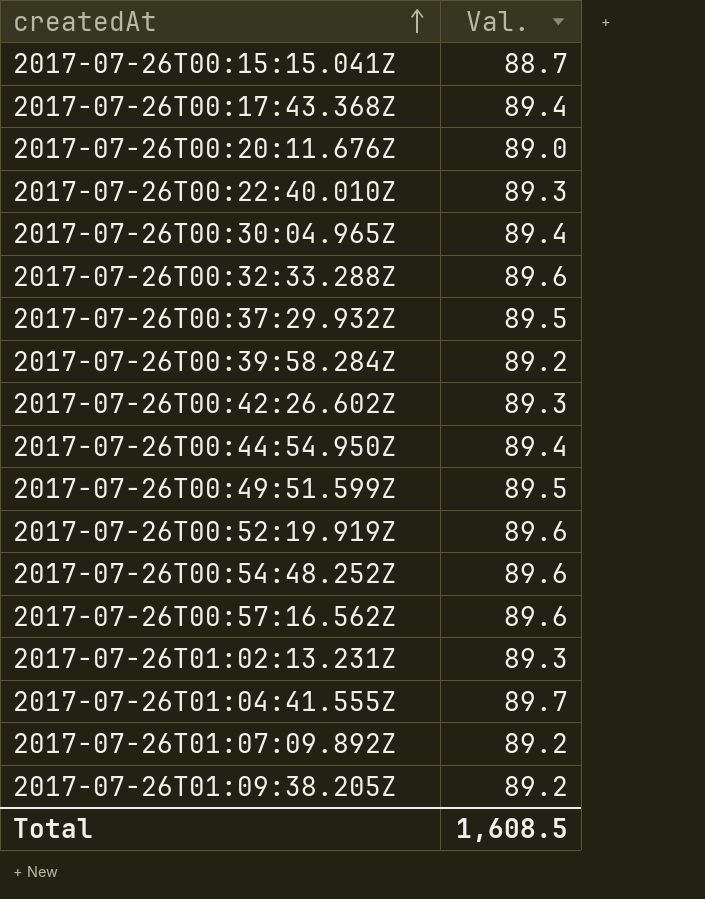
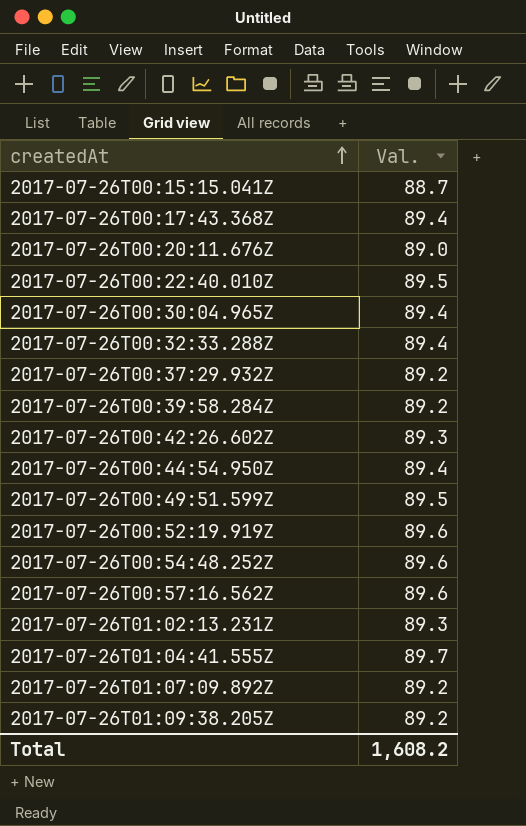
2017-07-26T00:22:40.010Z | Val.: 89.3 -> 89.5
2017-07-26T00:32:33.288Z | Val.: 89.6 -> 89.4
2017-07-26T00:37:29.932Z | Val.: 89.5 -> 89.2
Total | Val.: 1,608.5 -> 1,608.2

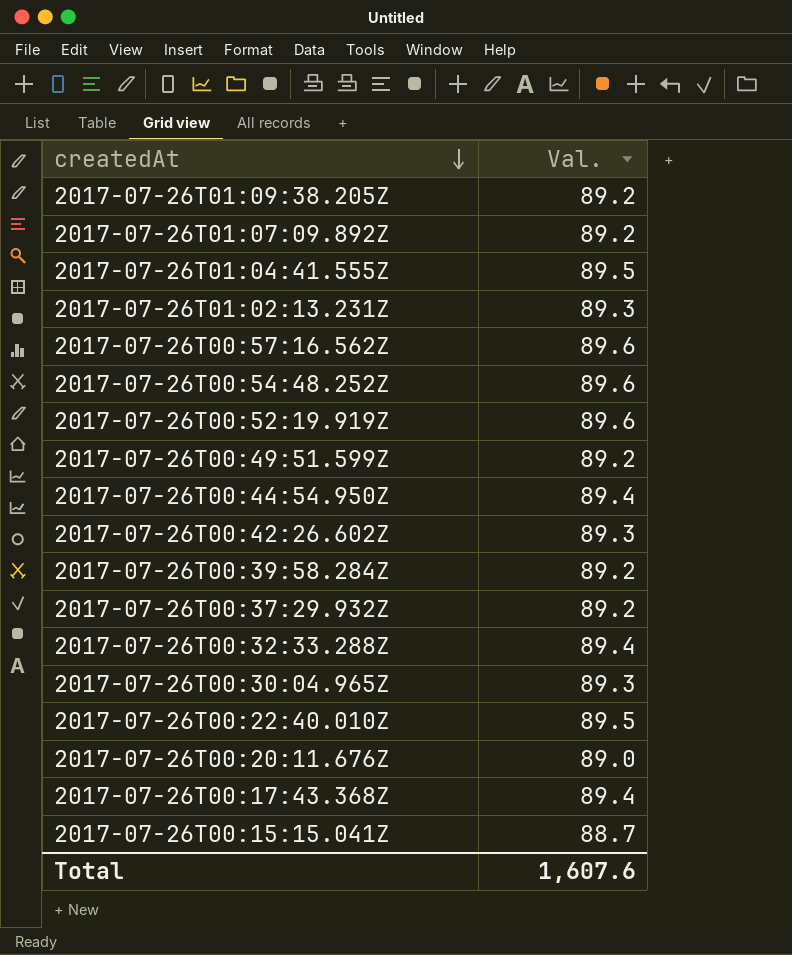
row order: createdAt ascending -> createdAt descending
2017-07-26T01:04:41.555Z | Val.: 89.7 -> 89.5
2017-07-26T00:49:51.599Z | Val.: 89.5 -> 89.2
2017-07-26T00:30:04.965Z | Val.: 89.4 -> 89.3
Total | Val.: 1,608.2 -> 1,607.6

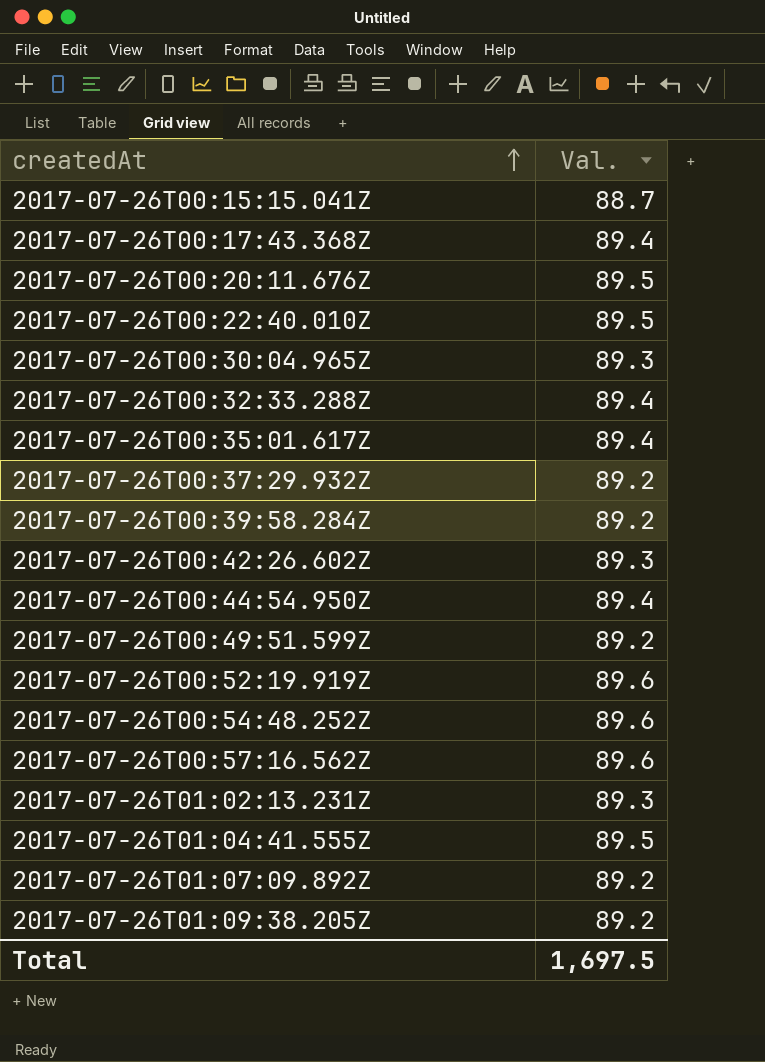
row order: createdAt descending -> createdAt ascending
2017-07-26T00:20:11.676Z | Val.: 89.0 -> 89.5
row 2017-07-26T00:35:01.617Z: none -> 89.4
Total | Val.: 1,607.6 -> 1,697.5

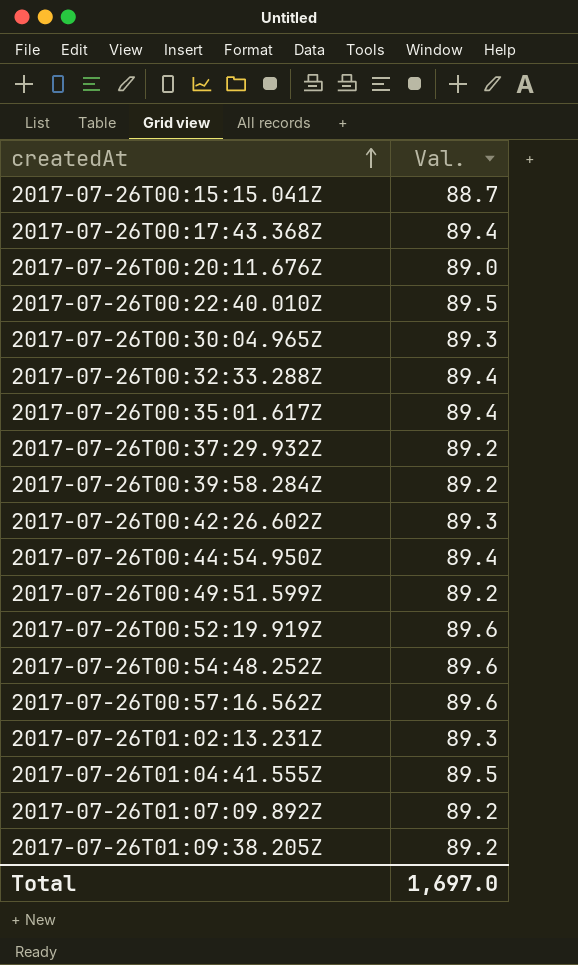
2017-07-26T00:20:11.676Z | Val.: 89.5 -> 89.0
Total | Val.: 1,697.5 -> 1,697.0

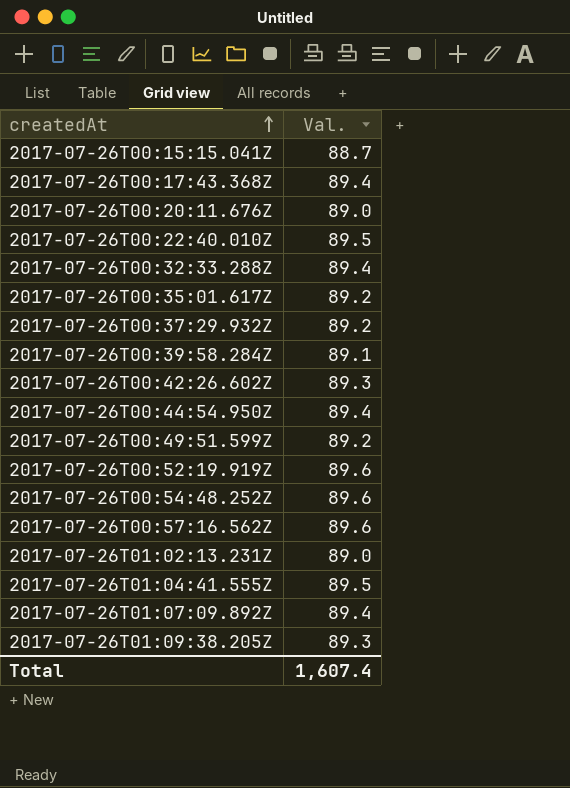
row 2017-07-26T00:30:04.965Z: 89.3 -> none
2017-07-26T00:35:01.617Z | Val.: 89.4 -> 89.2
2017-07-26T00:39:58.284Z | Val.: 89.2 -> 89.1
2017-07-26T01:02:13.231Z | Val.: 89.3 -> 89.0
2017-07-26T01:07:09.892Z | Val.: 89.2 -> 89.4
2017-07-26T01:09:38.205Z | Val.: 89.2 -> 89.3
Total | Val.: 1,697.0 -> 1,607.4

